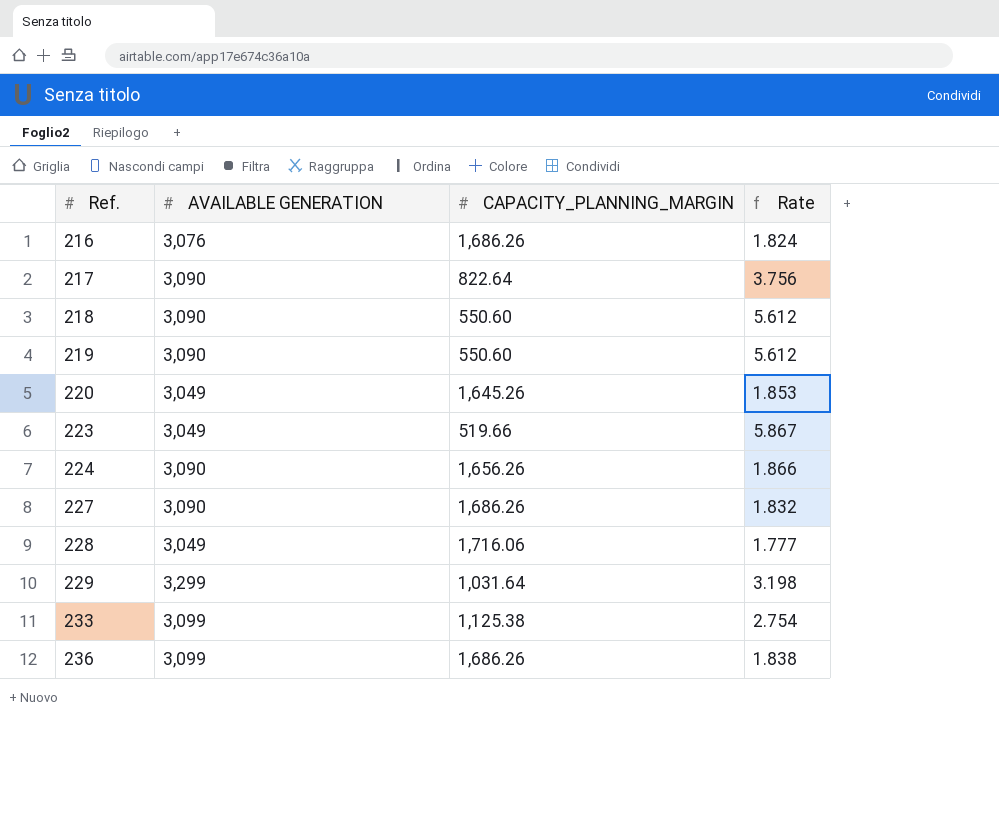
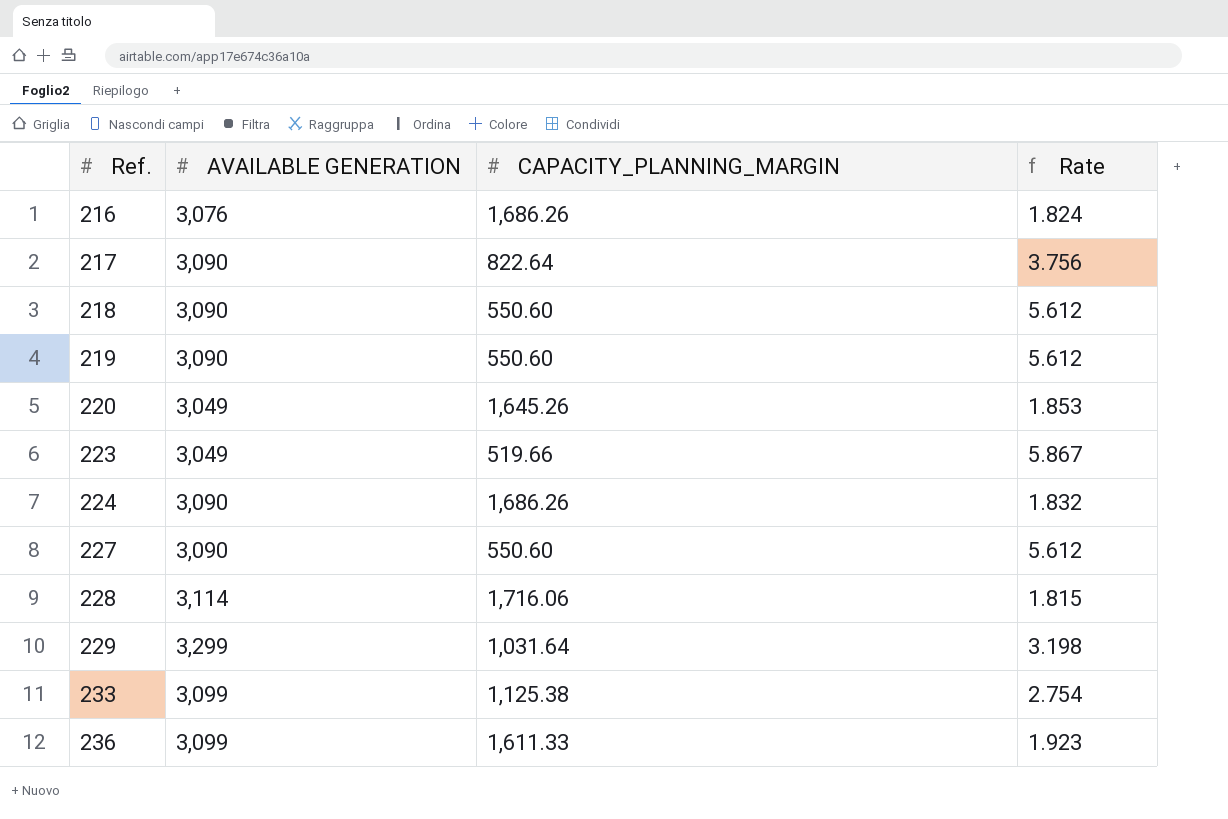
224 | CAPACITY_PLANNING_MARGIN: 1,656.26 -> 1,686.26
224 | Rate: 1.866 -> 1.832
227 | CAPACITY_PLANNING_MARGIN: 1,686.26 -> 550.60
227 | Rate: 1.832 -> 5.612
228 | AVAILABLE GENERATION: 3,049 -> 3,114
228 | Rate: 1.777 -> 1.815
236 | CAPACITY_PLANNING_MARGIN: 1,686.26 -> 1,611.33
236 | Rate: 1.838 -> 1.923

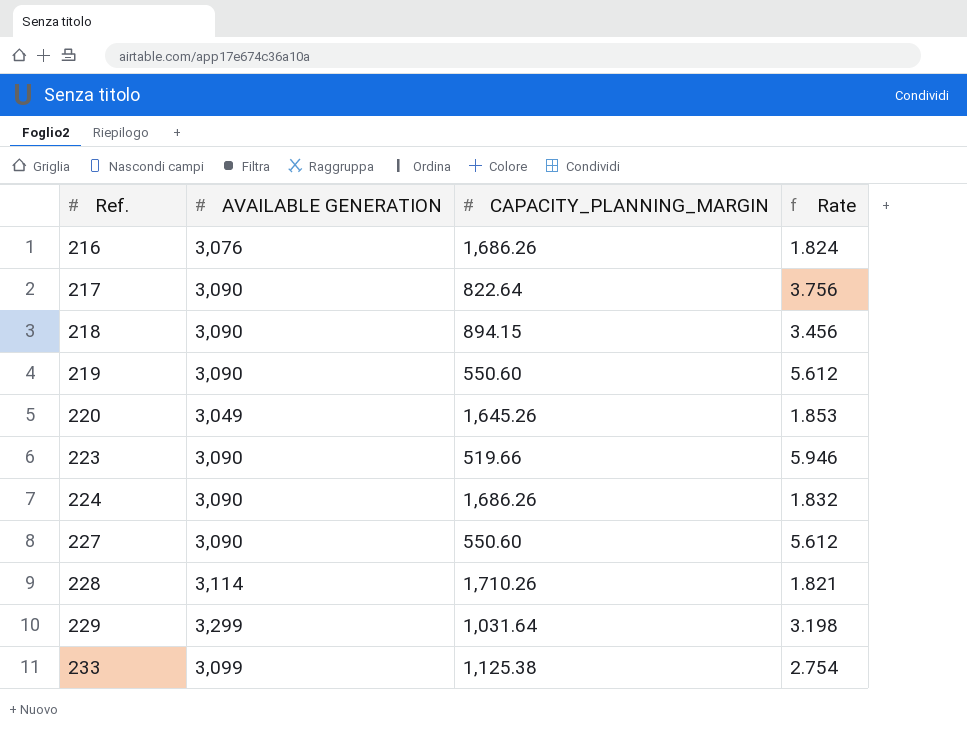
row 236: 3,099 | 1,611.33 | 1.923 -> none
218 | CAPACITY_PLANNING_MARGIN: 550.60 -> 894.15
218 | Rate: 5.612 -> 3.456
223 | AVAILABLE GENERATION: 3,049 -> 3,090
223 | Rate: 5.867 -> 5.946
228 | CAPACITY_PLANNING_MARGIN: 1,716.06 -> 1,710.26
228 | Rate: 1.815 -> 1.821

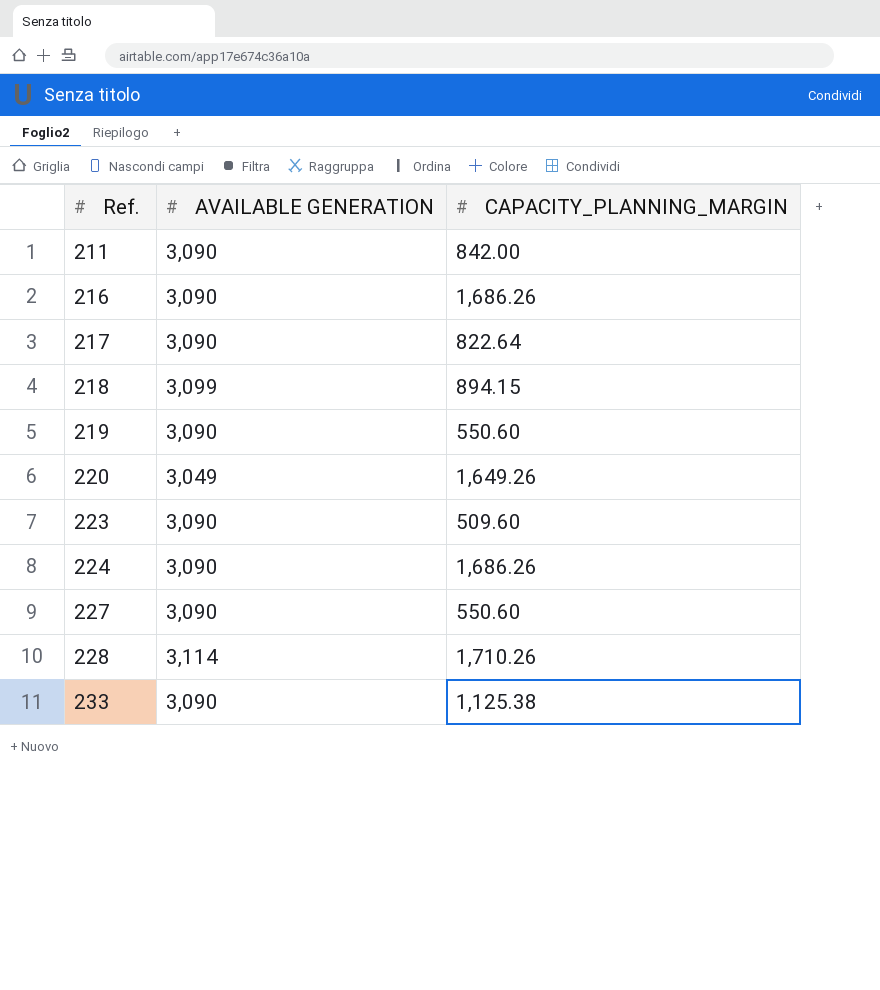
column Rate | formula: [AVAILABLE GENERATION] / [CAPACITY_PLANNING_MARGIN] -> none
row 229: 3,299 | 1,031.64 | 3.198 -> none
row 211: none -> 3,090 | 842.00
216 | AVAILABLE GENERATION: 3,076 -> 3,090
218 | AVAILABLE GENERATION: 3,090 -> 3,099
220 | CAPACITY_PLANNING_MARGIN: 1,645.26 -> 1,649.26
223 | CAPACITY_PLANNING_MARGIN: 519.66 -> 509.60
233 | AVAILABLE GENERATION: 3,099 -> 3,090

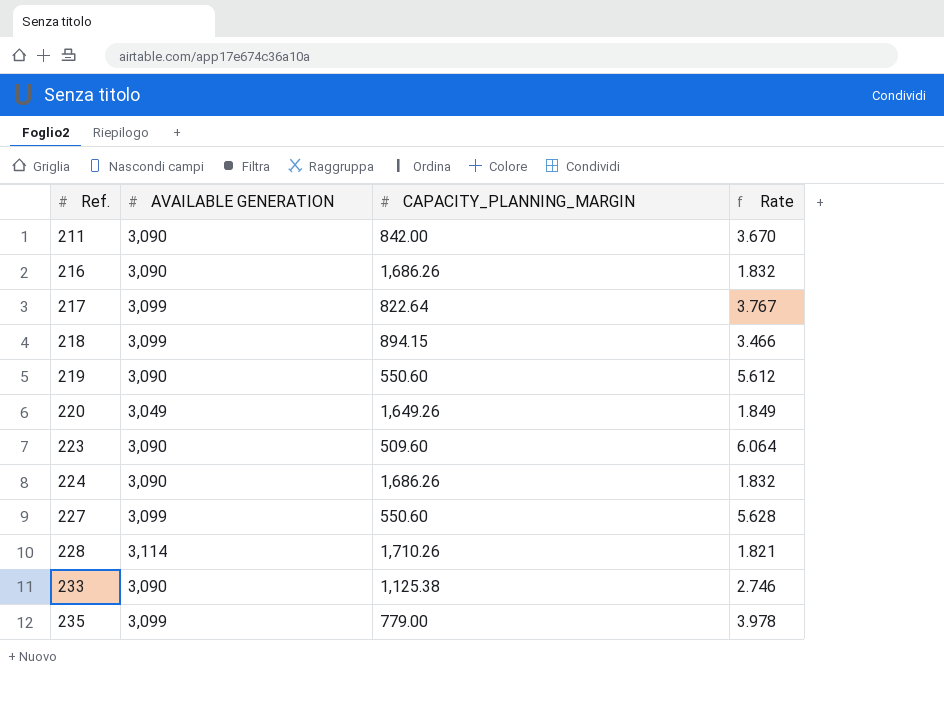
column Rate | formula: none -> [AVAILABLE GENERATION] / [CAPACITY_PLANNING_MARGIN]
217 | AVAILABLE GENERATION: 3,090 -> 3,099
227 | AVAILABLE GENERATION: 3,090 -> 3,099
row 235: none -> 3,099 | 779.00 | 3.978

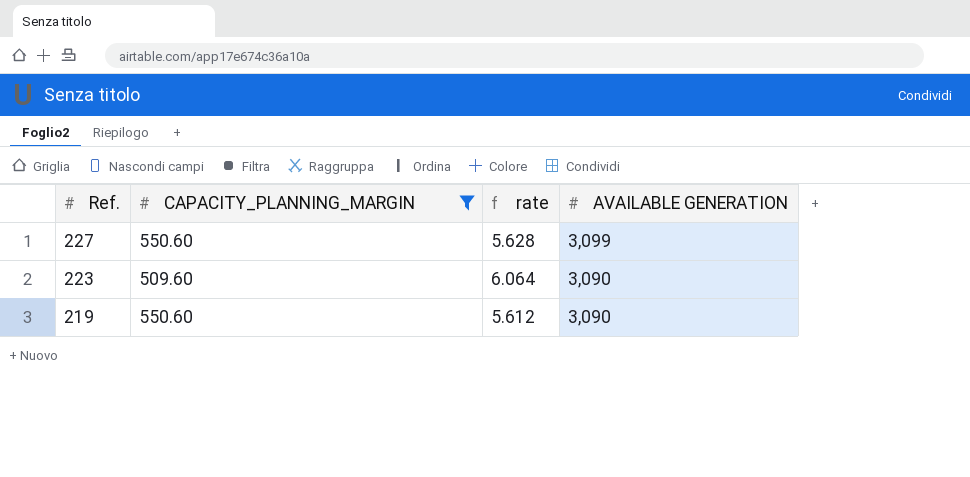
filter: none -> CAPACITY_PLANNING_MARGIN <= 550.60
row order: Ref. ascending -> Ref. descending
column name: Rate -> rate
column AVAILABLE GENERATION | position: 2 -> 4

